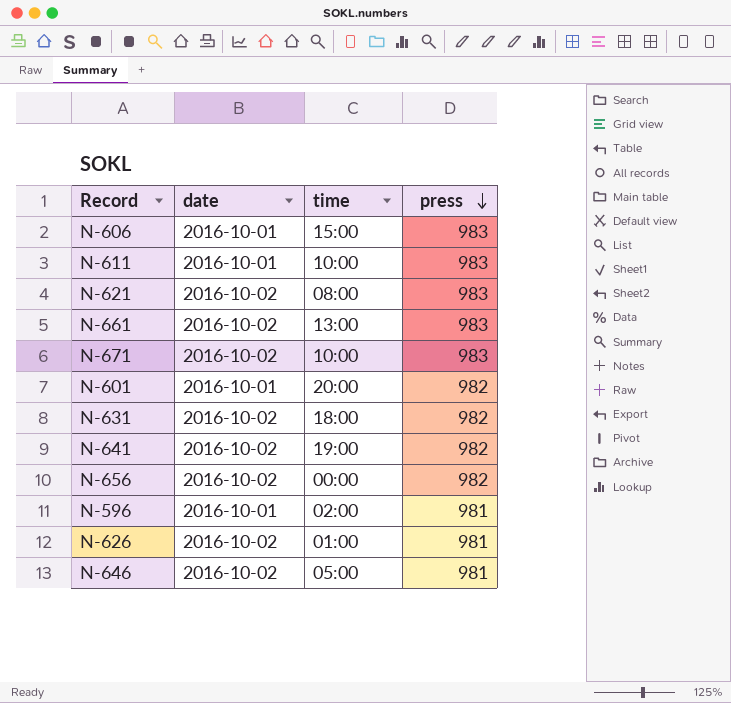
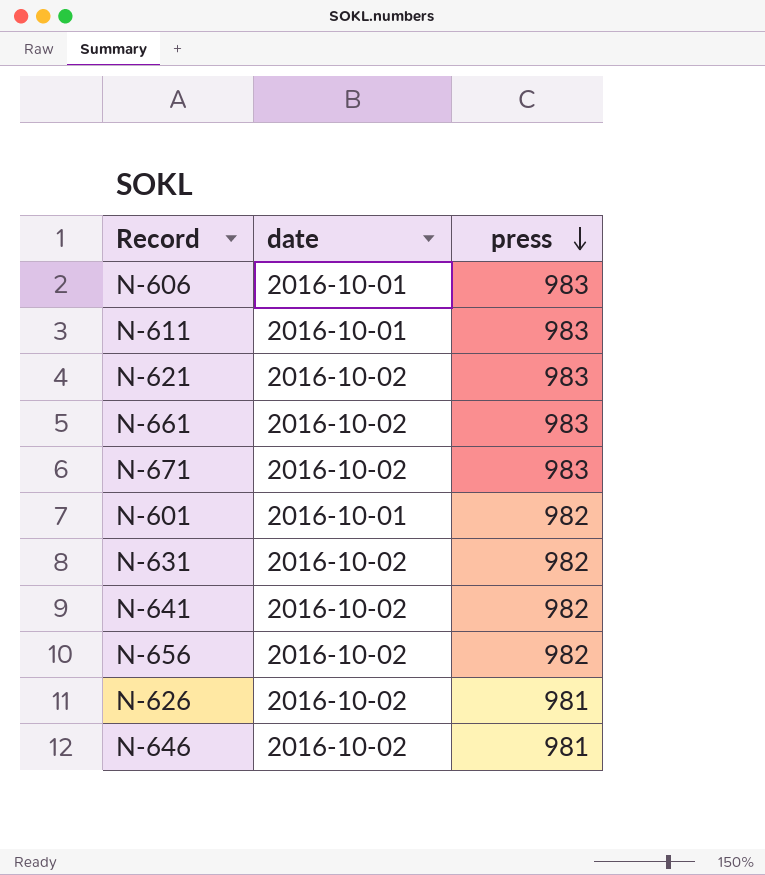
column time | position: 3 -> none
row N-596: 2016-10-01 | 02:00 | 981 -> none

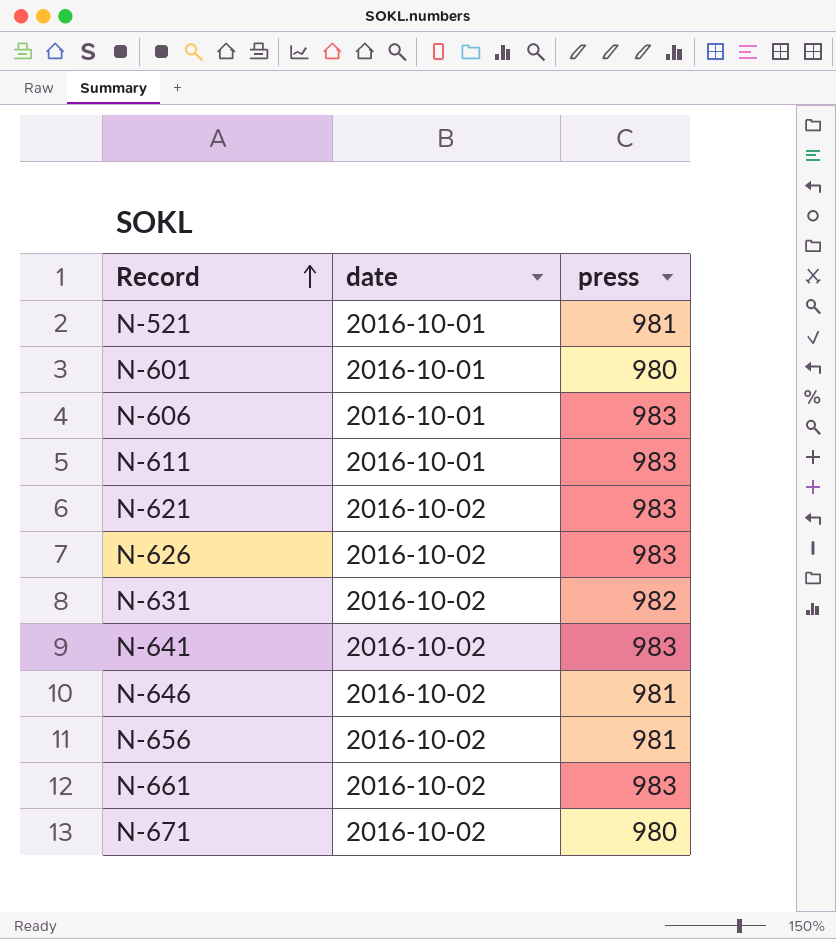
row order: press descending -> Record ascending
row N-521: none -> 2016-10-01 | 981
N-601 | press: 982 -> 980
N-626 | press: 981 -> 983
N-641 | press: 982 -> 983
N-656 | press: 982 -> 981
N-671 | press: 983 -> 980

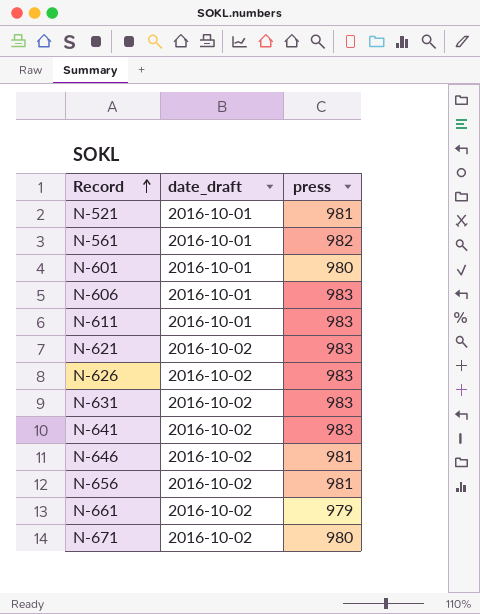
column name: date -> date_draft
row N-561: none -> 2016-10-01 | 982
N-631 | press: 982 -> 983
N-661 | press: 983 -> 979

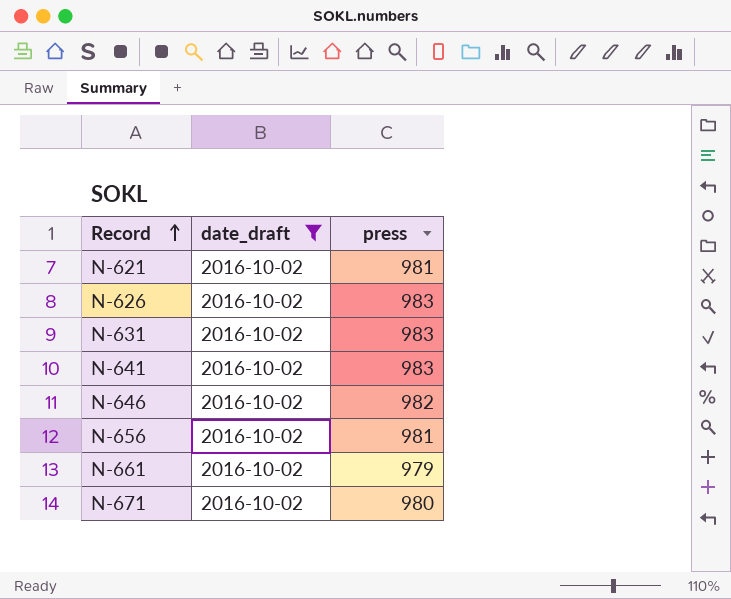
filter: none -> date_draft = 2016-10-02
N-621 | press: 983 -> 981
N-646 | press: 981 -> 982

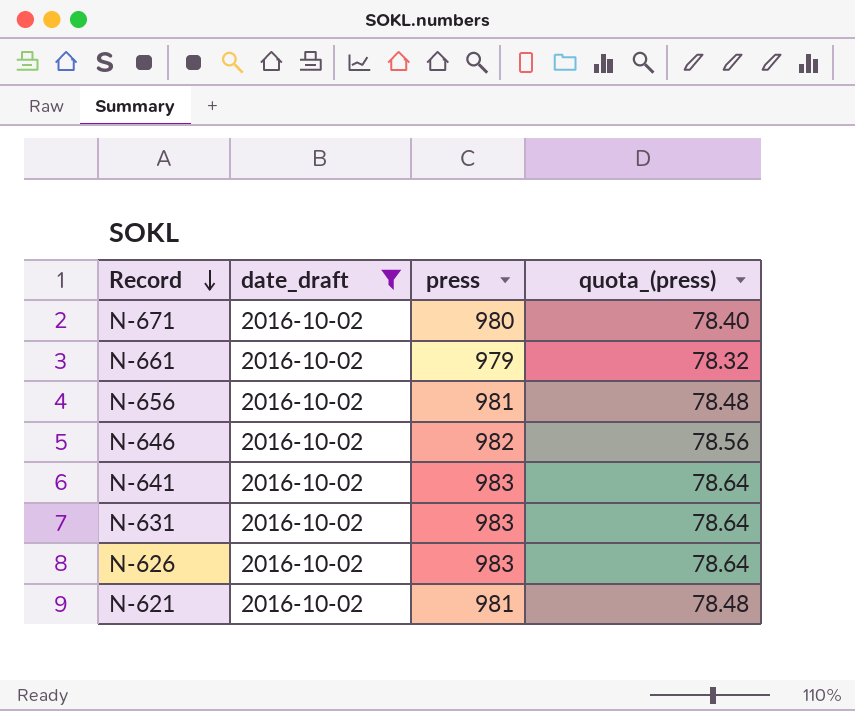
row order: Record ascending -> Record descending
column quota_(press) | formula: none -> [press] * 0.08

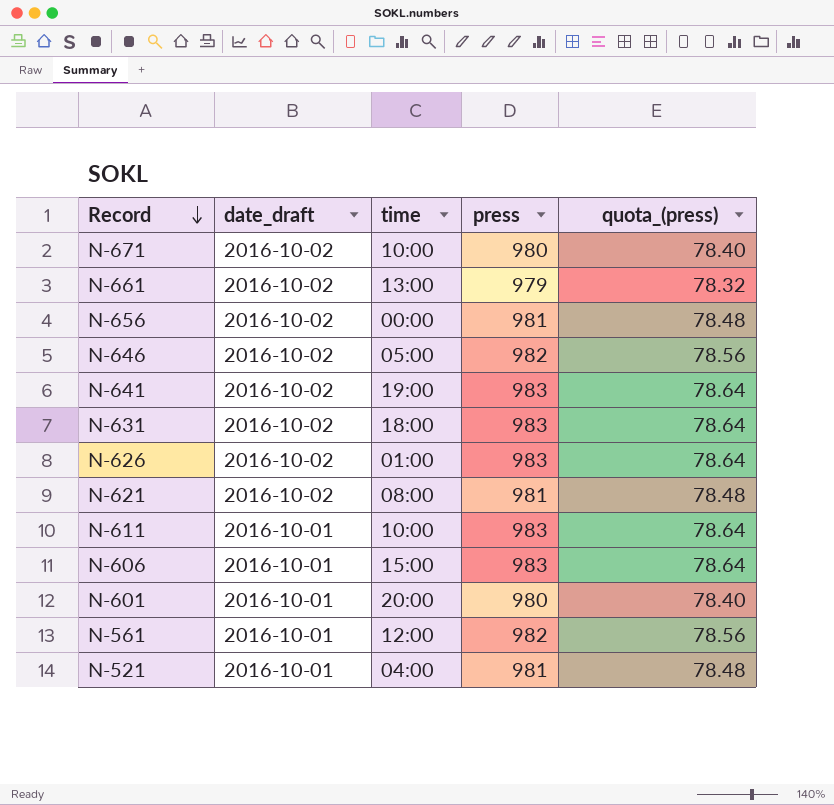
filter: date_draft = 2016-10-02 -> none
column time | position: none -> 3

